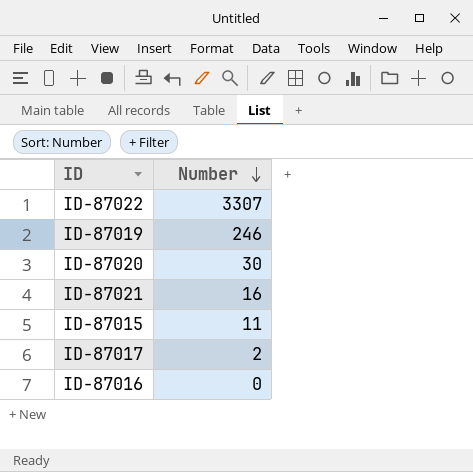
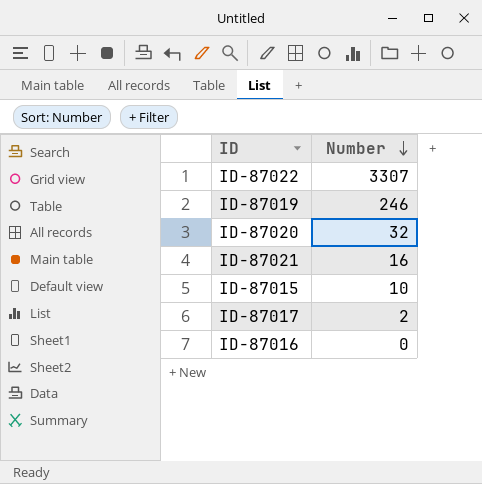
ID-87020 | Number: 30 -> 32
ID-87015 | Number: 11 -> 10

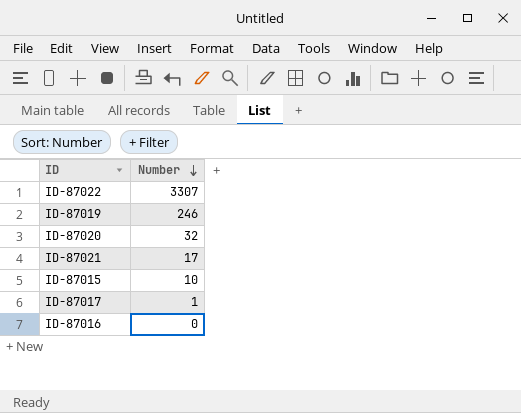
ID-87021 | Number: 16 -> 17
ID-87017 | Number: 2 -> 1

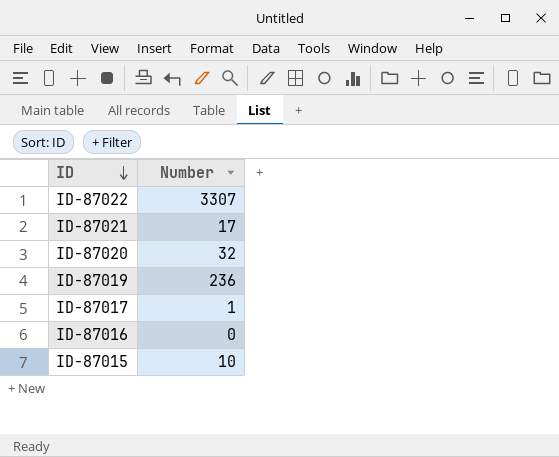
row order: Number descending -> ID descending
ID-87019 | Number: 246 -> 236

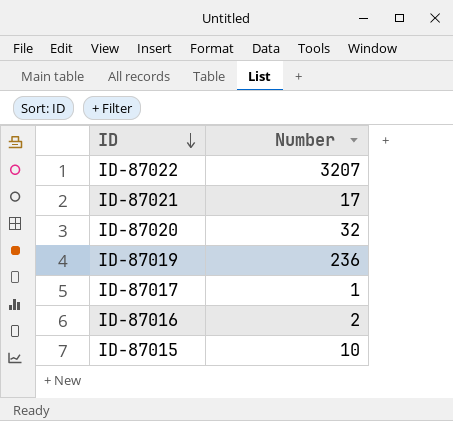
ID-87022 | Number: 3307 -> 3207
ID-87016 | Number: 0 -> 2

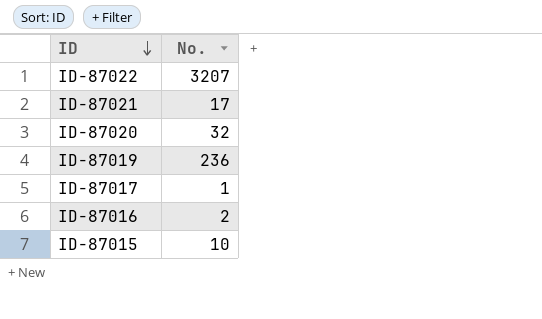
column name: Number -> No.

